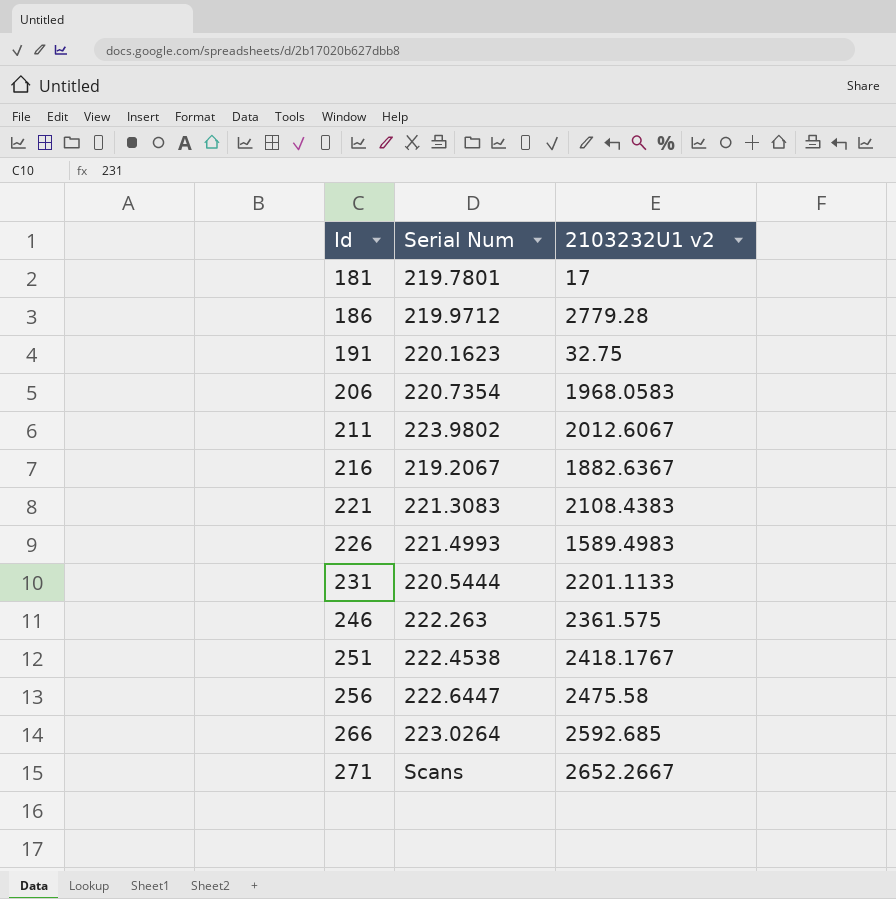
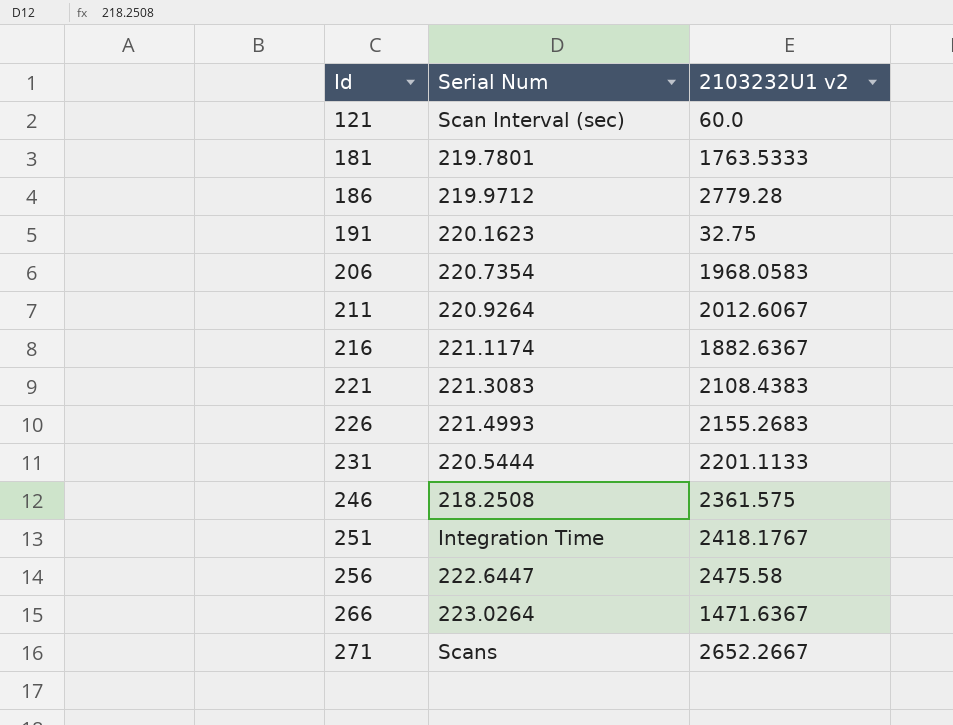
row 121: none -> Scan Interval (sec) | 60.0
181 | 2103232U1 v2: 17 -> 1763.5333
211 | Serial Num: 223.9802 -> 220.9264
216 | Serial Num: 219.2067 -> 221.1174
226 | 2103232U1 v2: 1589.4983 -> 2155.2683
246 | Serial Num: 222.263 -> 218.2508
251 | Serial Num: 222.4538 -> Integration Time
266 | 2103232U1 v2: 2592.685 -> 1471.6367

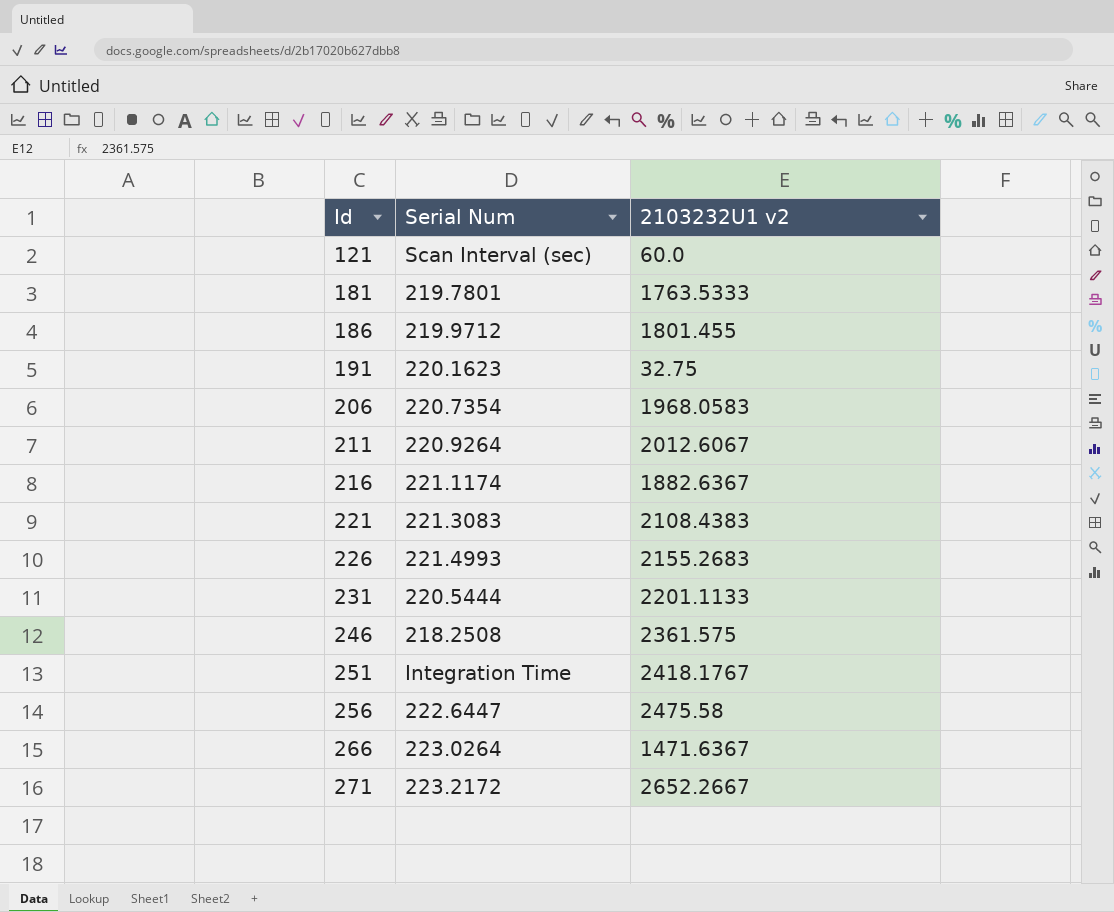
186 | 2103232U1 v2: 2779.28 -> 1801.455
271 | Serial Num: Scans -> 223.2172

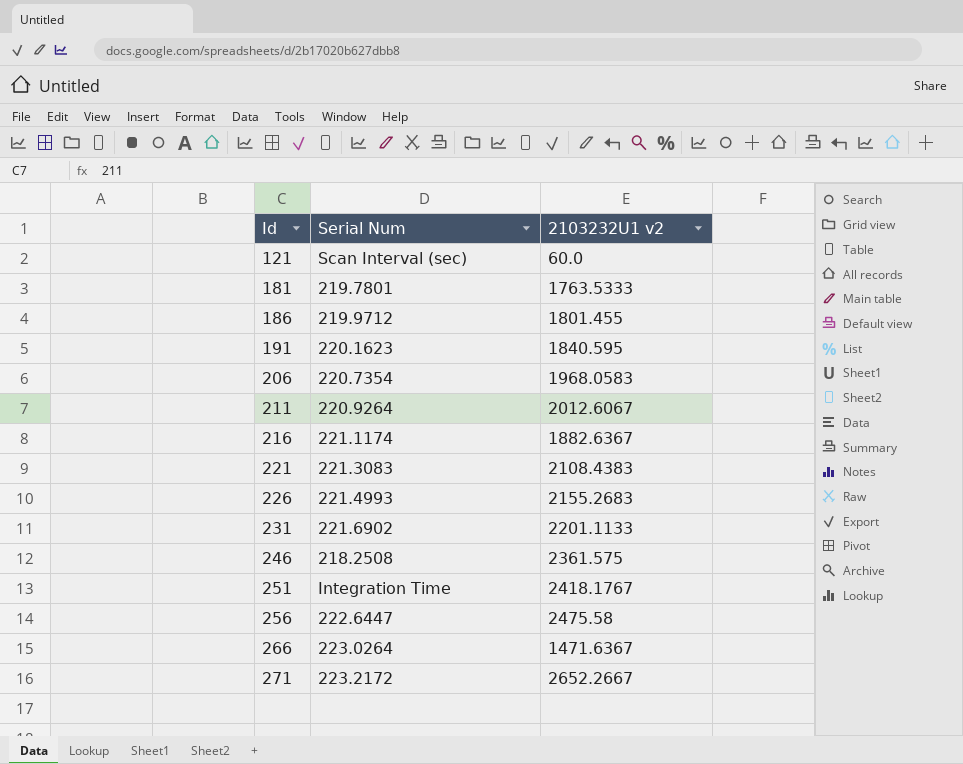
191 | 2103232U1 v2: 32.75 -> 1840.595
231 | Serial Num: 220.5444 -> 221.6902

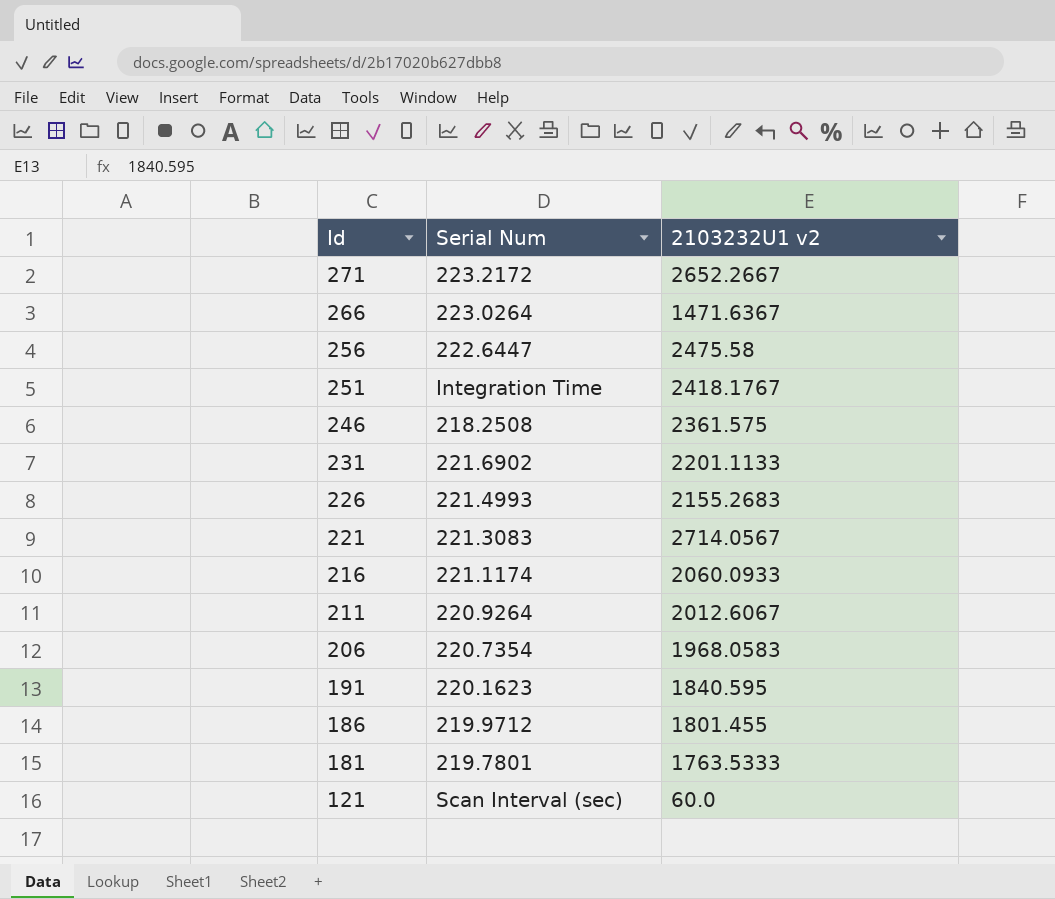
row order: Id ascending -> Id descending
221 | 2103232U1 v2: 2108.4383 -> 2714.0567
216 | 2103232U1 v2: 1882.6367 -> 2060.0933

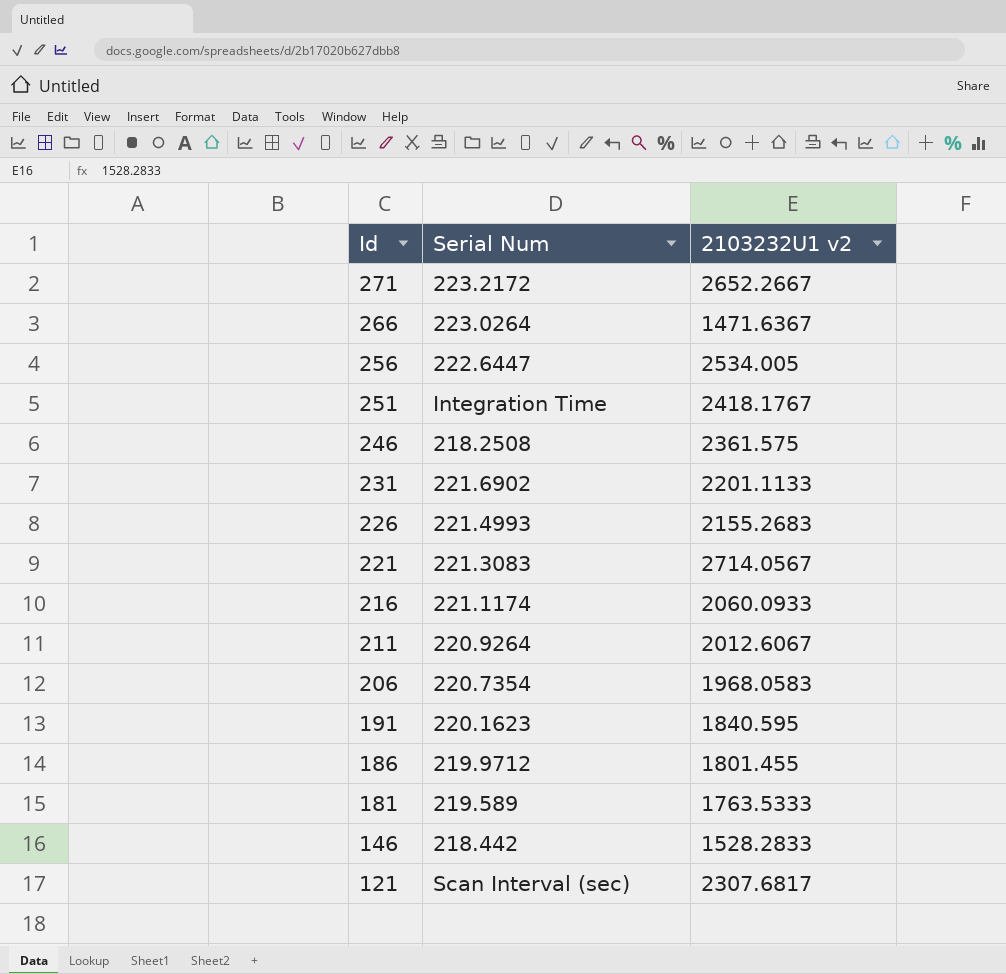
256 | 2103232U1 v2: 2475.58 -> 2534.005
181 | Serial Num: 219.7801 -> 219.589
row 146: none -> 218.442 | 1528.2833
121 | 2103232U1 v2: 60.0 -> 2307.6817

